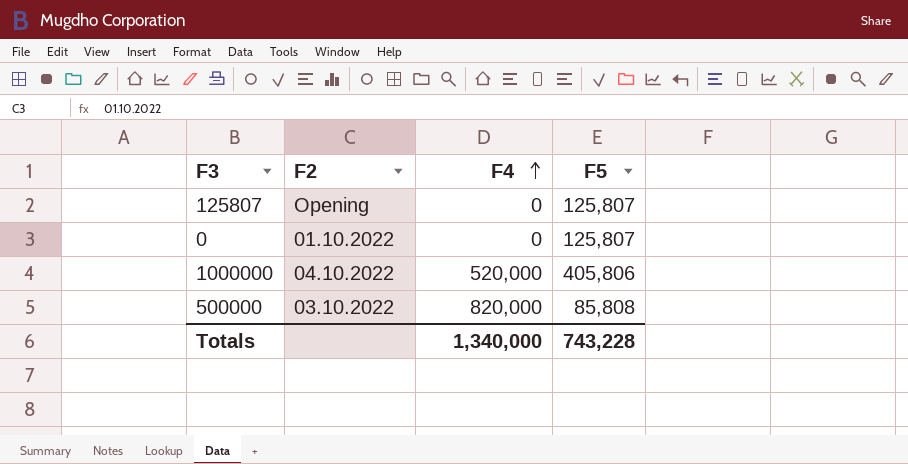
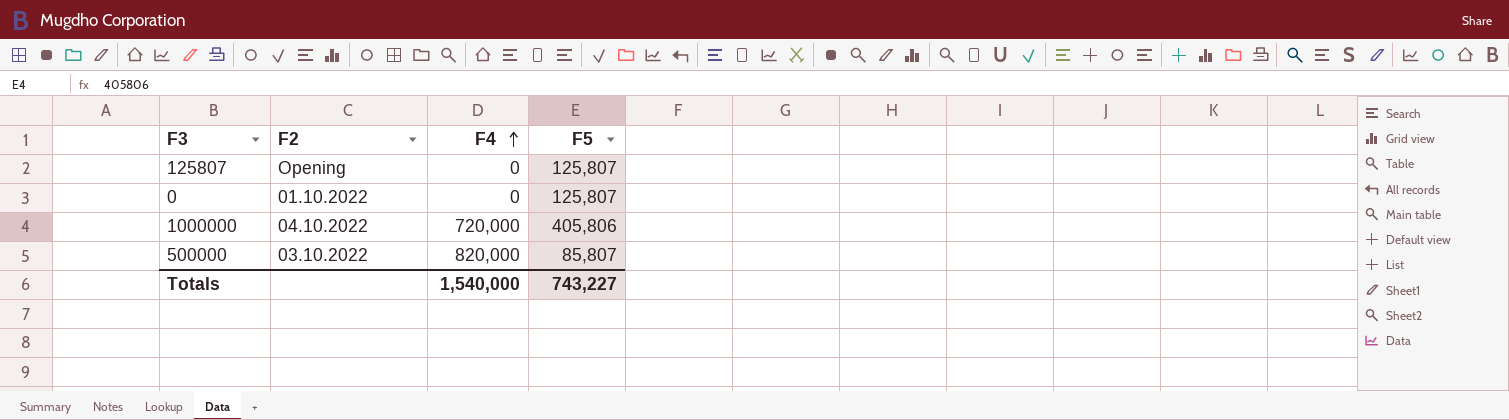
1000000 | F4: 520,000 -> 720,000
500000 | F5: 85,808 -> 85,807
Totals | F4: 1,340,000 -> 1,540,000
Totals | F5: 743,228 -> 743,227

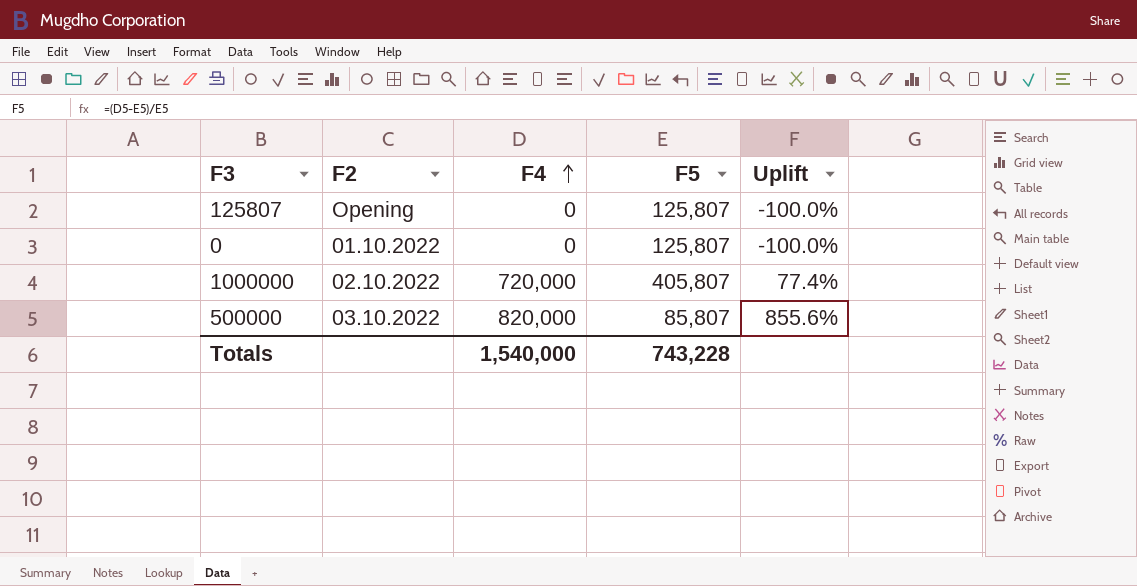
column Uplift | formula: none -> ([F4] - [F5]) / [F5]
1000000 | F2: 04.10.2022 -> 02.10.2022
1000000 | F5: 405,806 -> 405,807
Totals | F5: 743,227 -> 743,228

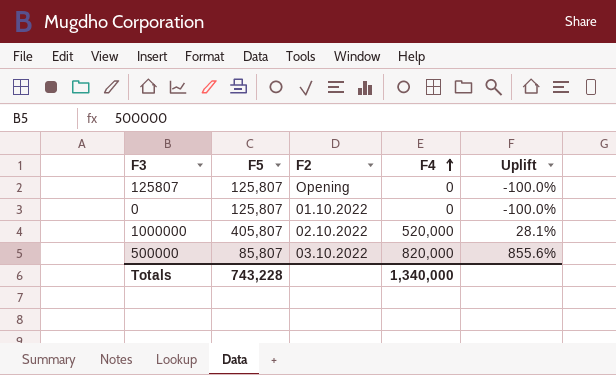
column F5 | position: 4 -> 2
1000000 | F4: 720,000 -> 520,000
1000000 | Uplift: 77.4% -> 28.1%
Totals | F4: 1,540,000 -> 1,340,000

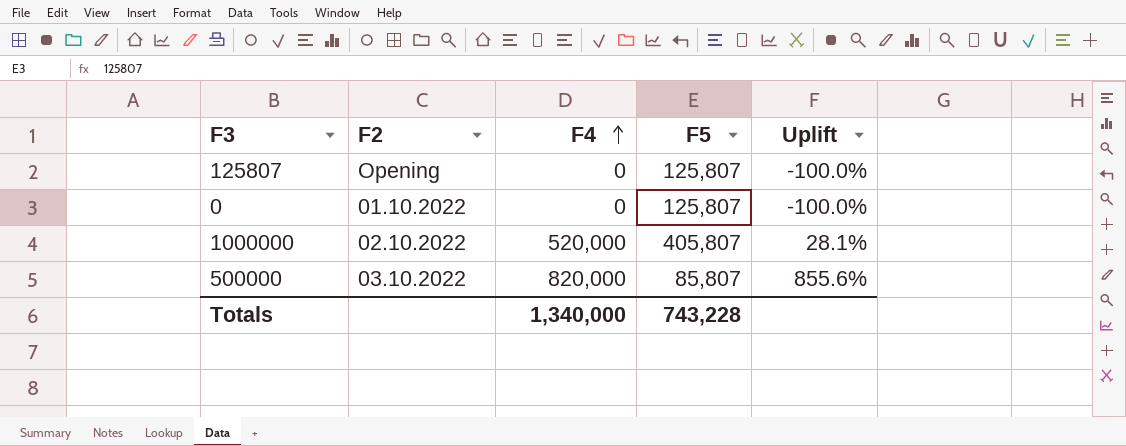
column F5 | position: 2 -> 4

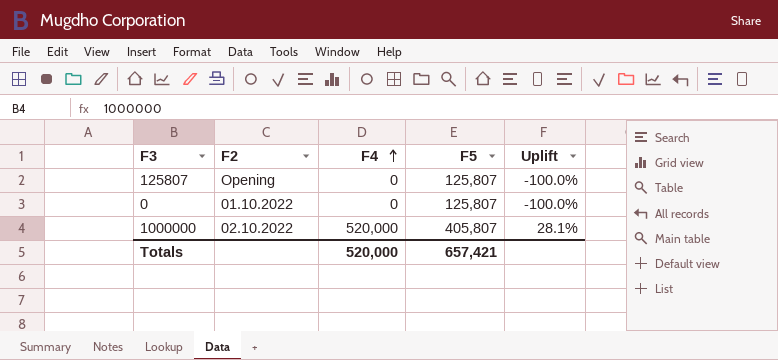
row 500000: 03.10.2022 | 820,000 | 85,807 | 855.6% -> none
Totals | F4: 1,340,000 -> 520,000
Totals | F5: 743,228 -> 657,421

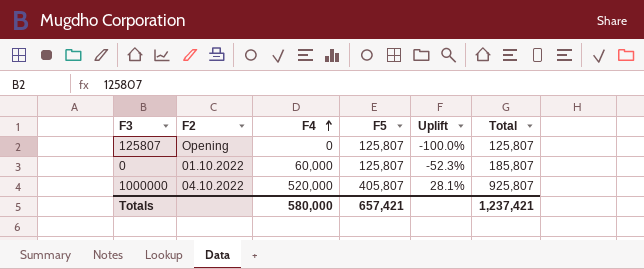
column Total | formula: none -> [F4] + [F5]
0 | F4: 0 -> 60,000
0 | Uplift: -100.0% -> -52.3%
1000000 | F2: 02.10.2022 -> 04.10.2022
Totals | F4: 520,000 -> 580,000

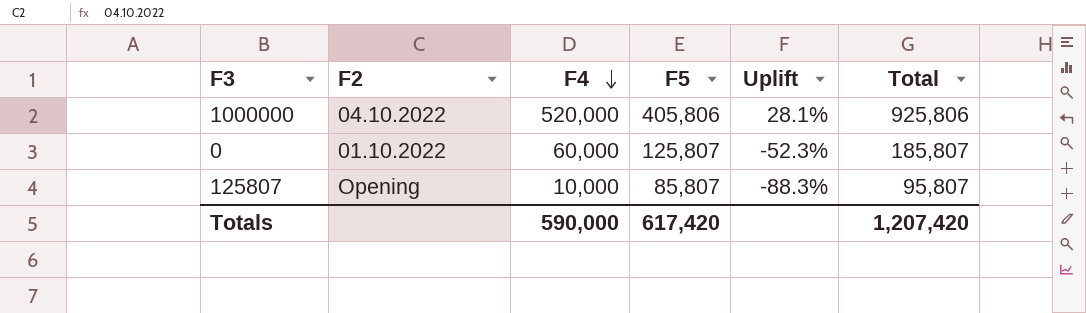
row order: F4 ascending -> F4 descending
1000000 | F5: 405,807 -> 405,806
1000000 | Total: 925,807 -> 925,806
125807 | F4: 0 -> 10,000
125807 | F5: 125,807 -> 85,807
125807 | Uplift: -100.0% -> -88.3%
125807 | Total: 125,807 -> 95,807
Totals | F4: 580,000 -> 590,000
Totals | F5: 657,421 -> 617,420
Totals | Total: 1,237,421 -> 1,207,420

